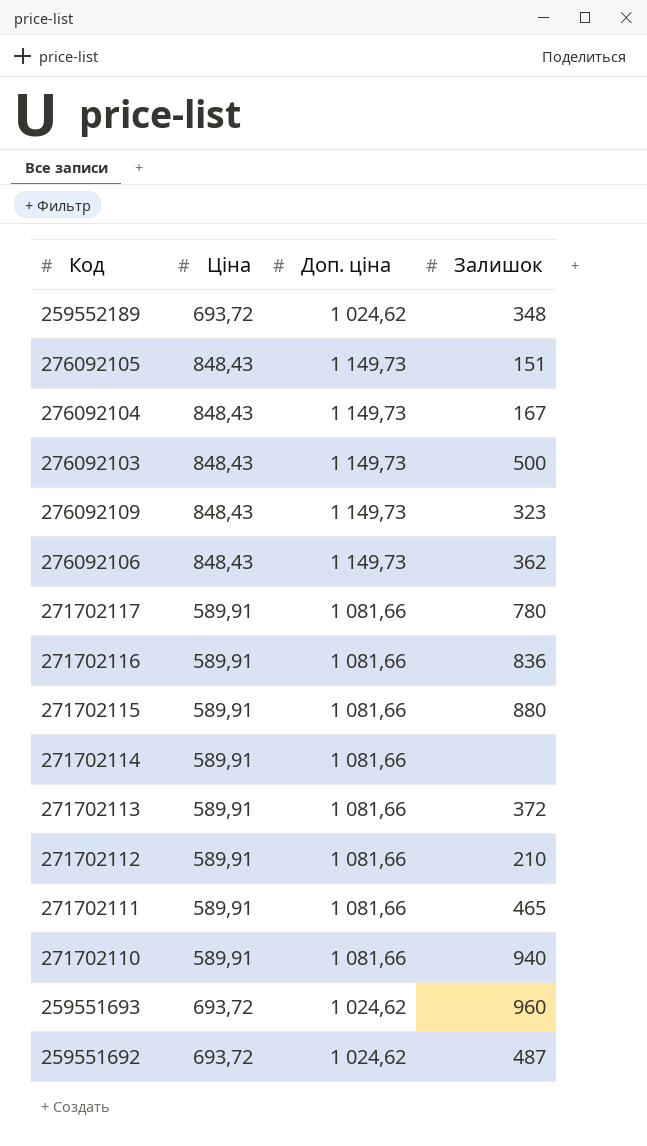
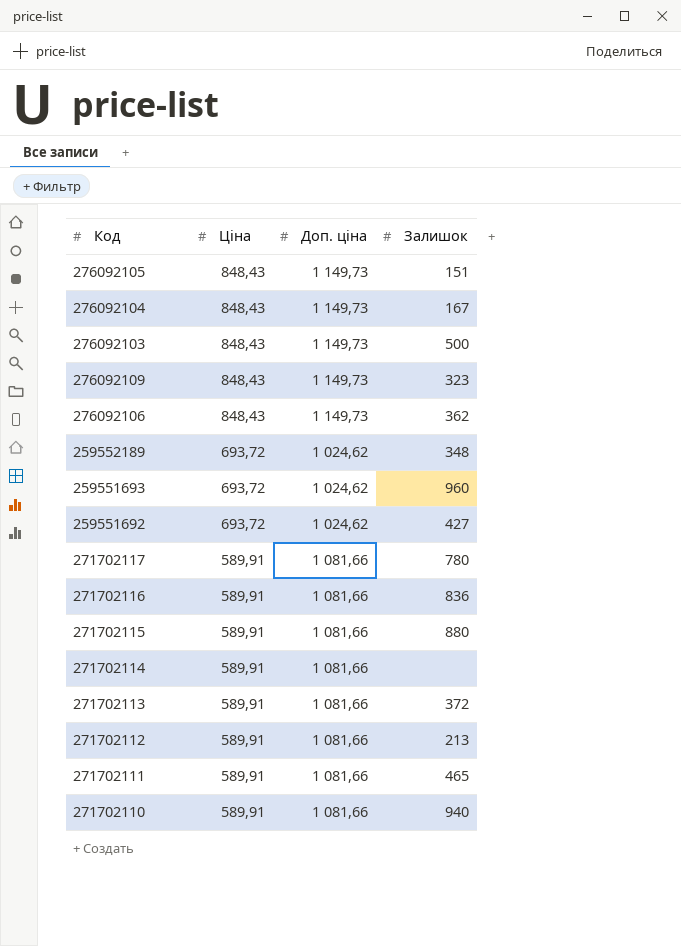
row order: none -> Ціна descending
259551692 | Залишок: 487 -> 427
271702112 | Залишок: 210 -> 213

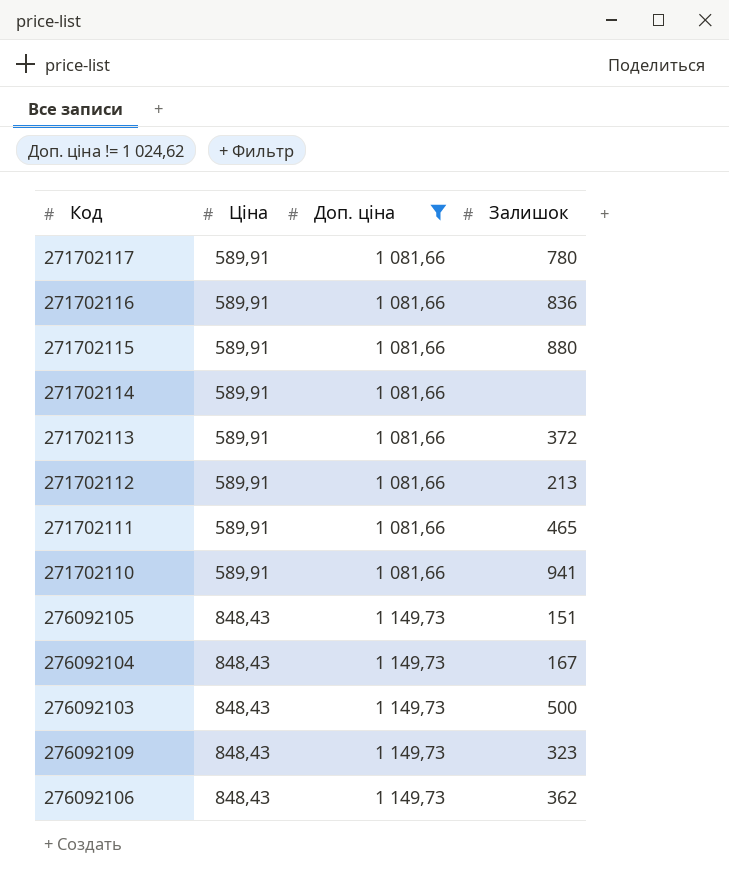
filter: none -> Доп. ціна != 1 024,62
row order: Ціна descending -> Ціна ascending
271702110 | Залишок: 940 -> 941

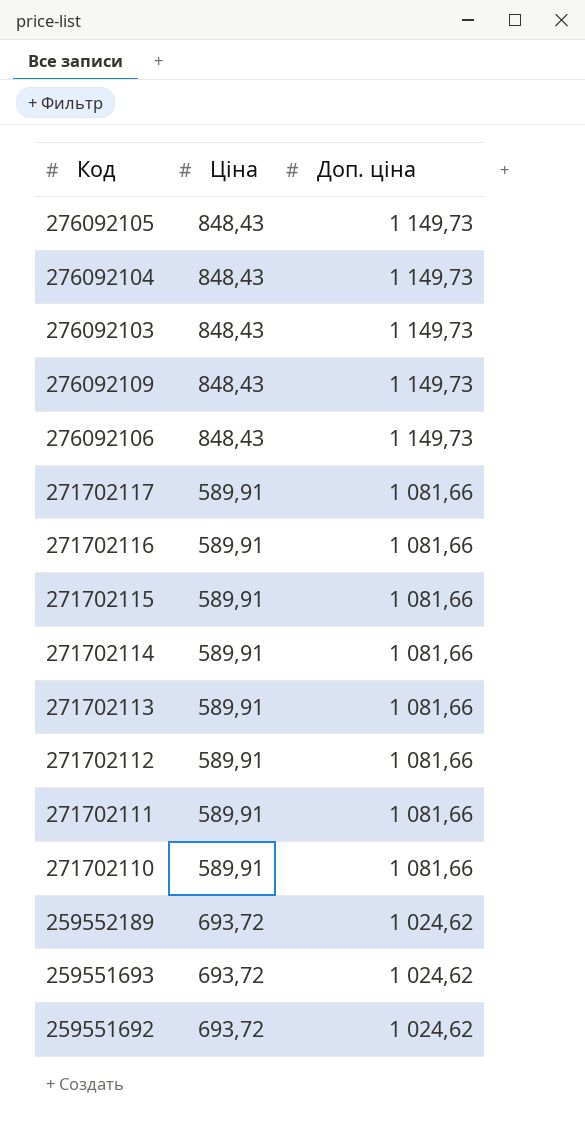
filter: Доп. ціна != 1 024,62 -> none
row order: Ціна ascending -> Доп. ціна descending
column Залишок | position: 4 -> none

